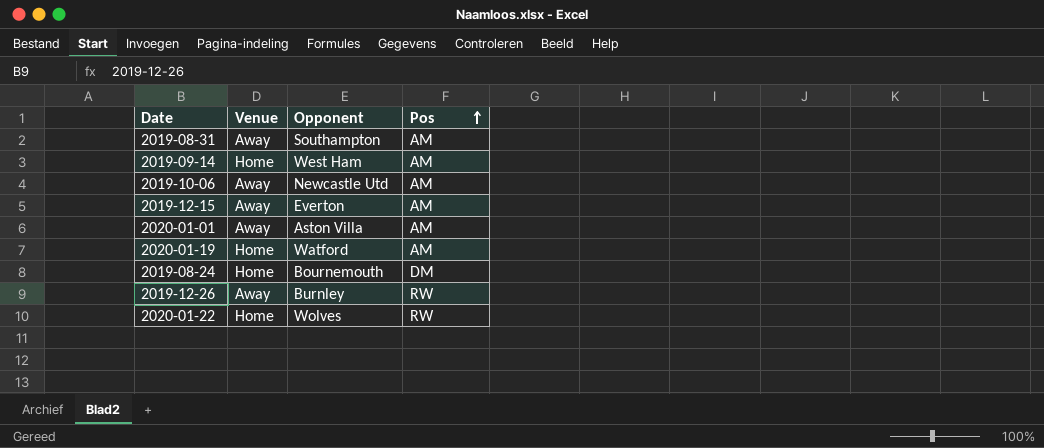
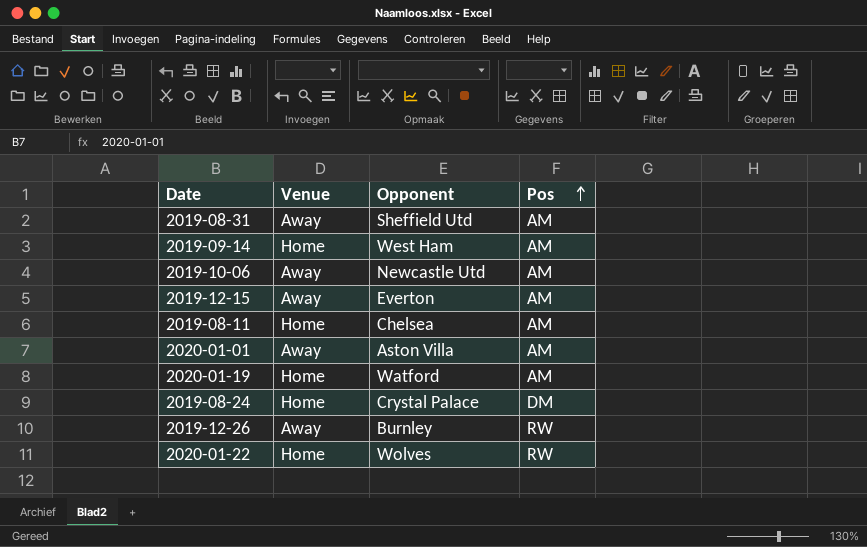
2019-08-31 | Opponent: Southampton -> Sheffield Utd
row 2019-08-11: none -> Home | Chelsea | AM
2019-08-24 | Opponent: Bournemouth -> Crystal Palace

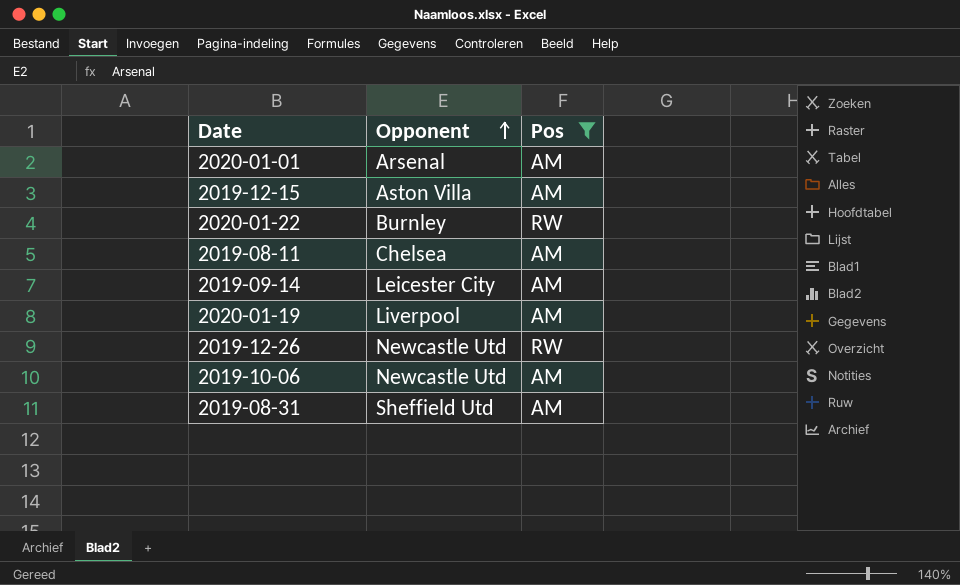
filter: none -> Pos != DM
row order: Pos ascending -> Opponent ascending
column Venue | position: 2 -> none
2020-01-01 | Opponent: Aston Villa -> Arsenal
2019-12-15 | Opponent: Everton -> Aston Villa
2020-01-22 | Opponent: Wolves -> Burnley
2019-09-14 | Opponent: West Ham -> Leicester City
2020-01-19 | Opponent: Watford -> Liverpool
2019-12-26 | Opponent: Burnley -> Newcastle Utd

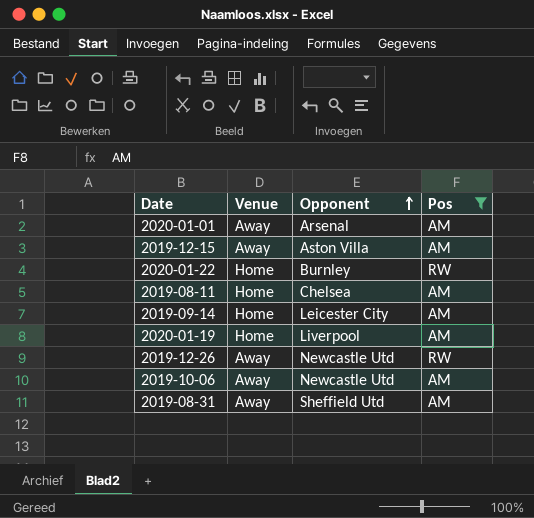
column Venue | position: none -> 2

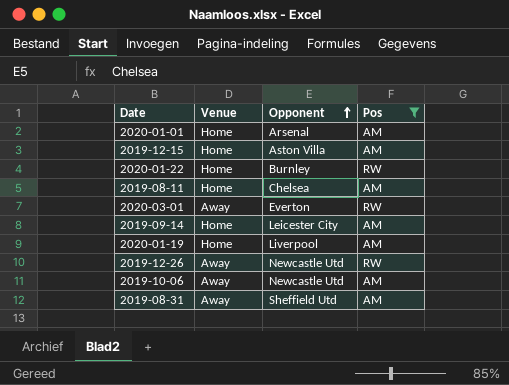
2020-01-01 | Venue: Away -> Home
2019-12-15 | Venue: Away -> Home
row 2020-03-01: none -> Away | Everton | RW

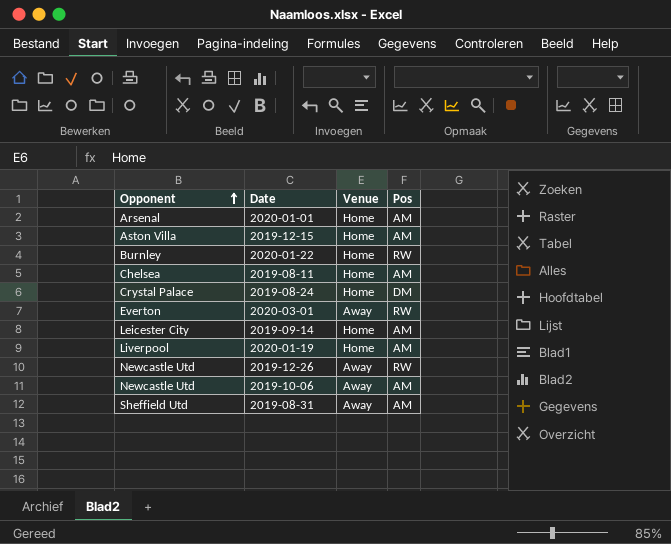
filter: Pos != DM -> none
column Opponent | position: 3 -> 1

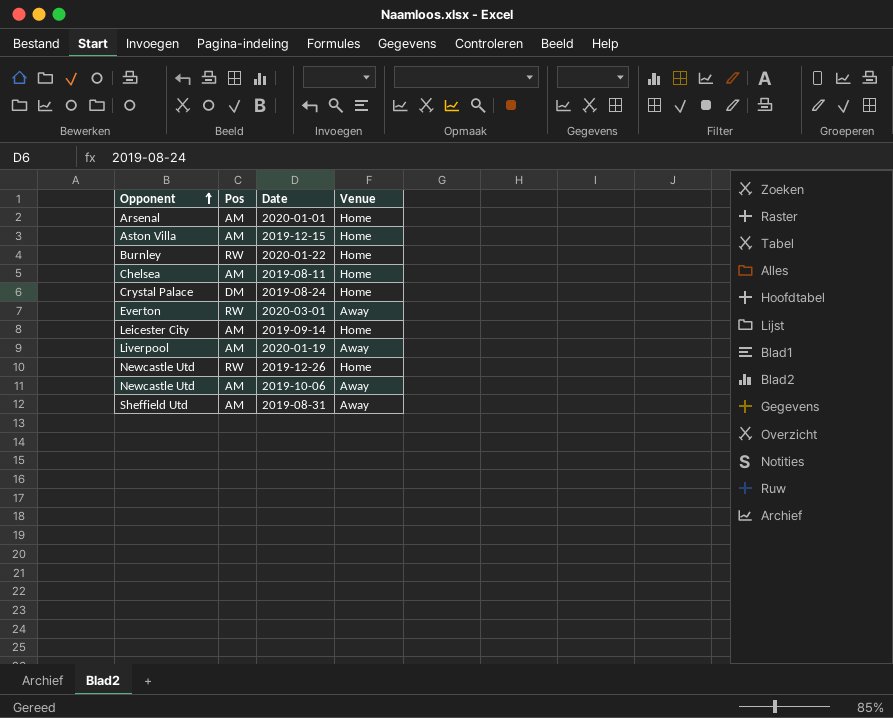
column Pos | position: 4 -> 2
2020-01-19 | Venue: Home -> Away
2019-12-26 | Venue: Away -> Home

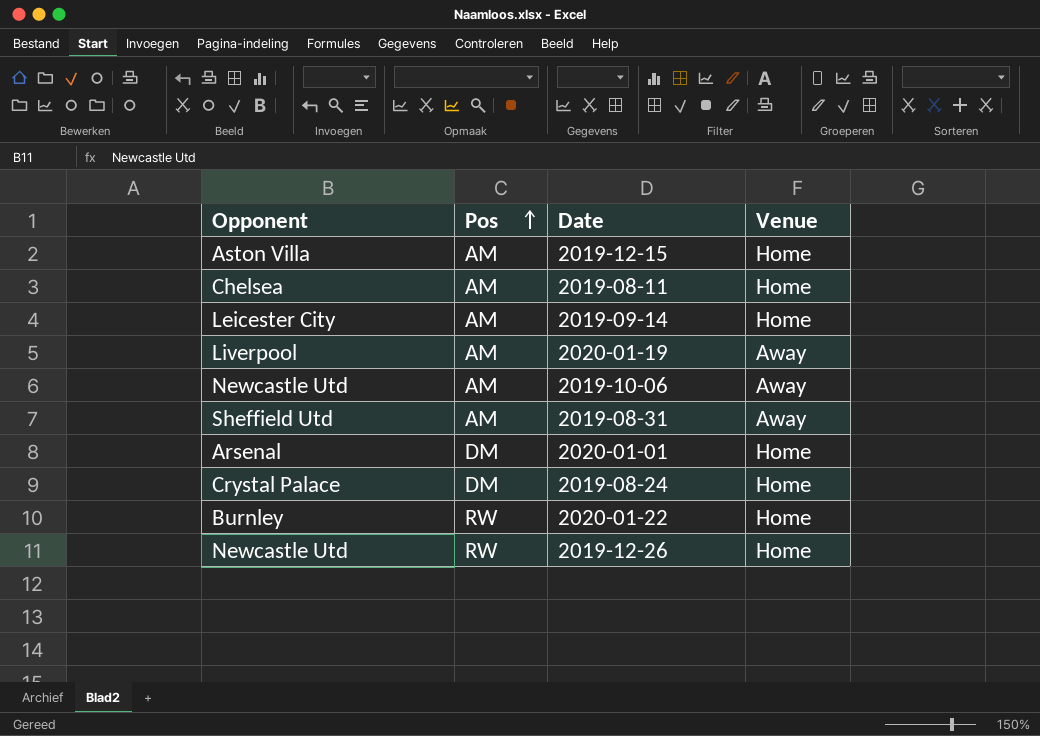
row order: Opponent ascending -> Pos ascending
row 2020-03-01: Everton | RW | Away -> none
2020-01-01 | Pos: AM -> DM

